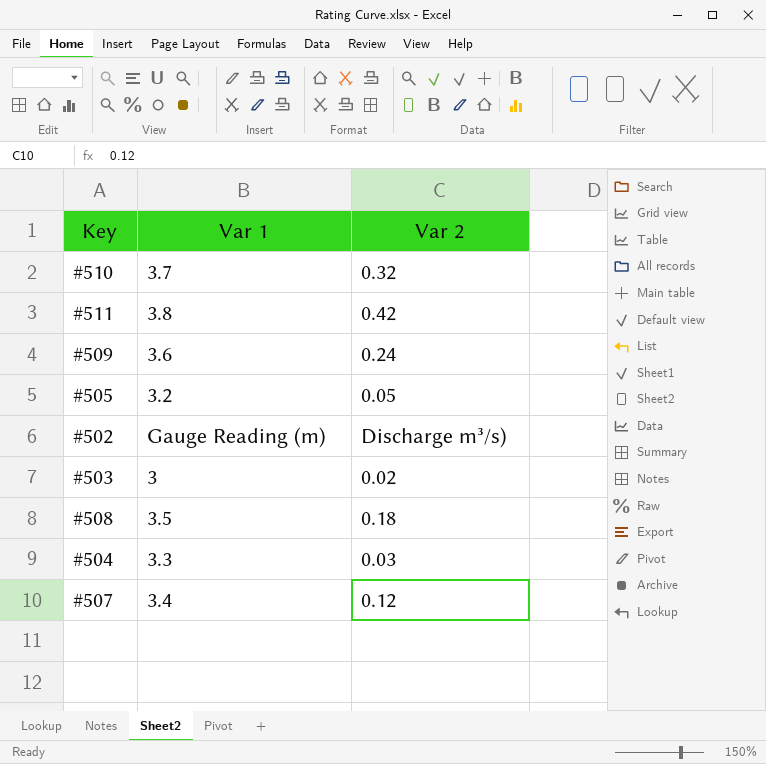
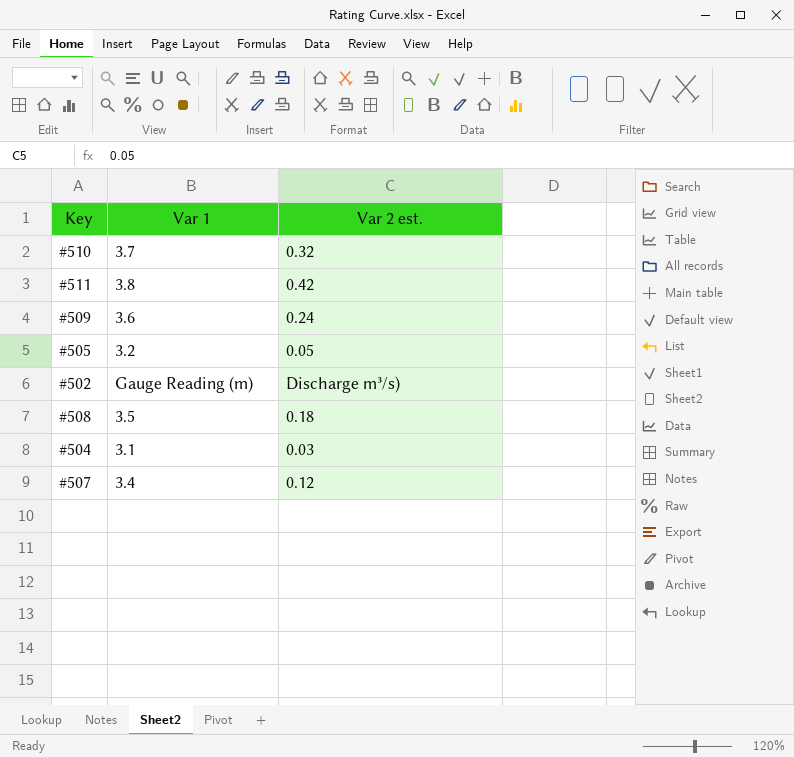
column name: Var 2 -> Var 2 est.
row #503: 3 | 0.02 -> none
#504 | Var 1: 3.3 -> 3.1

